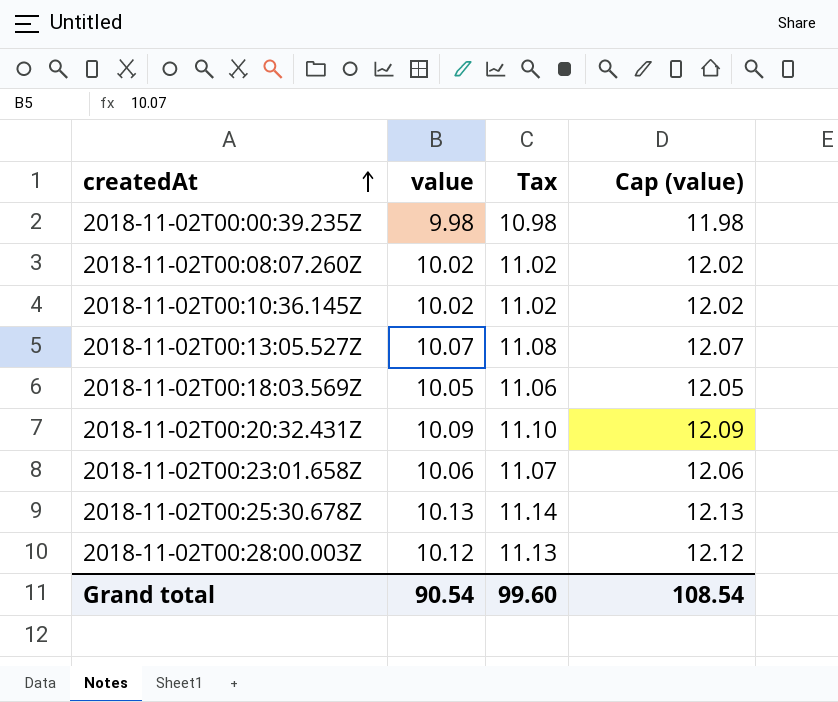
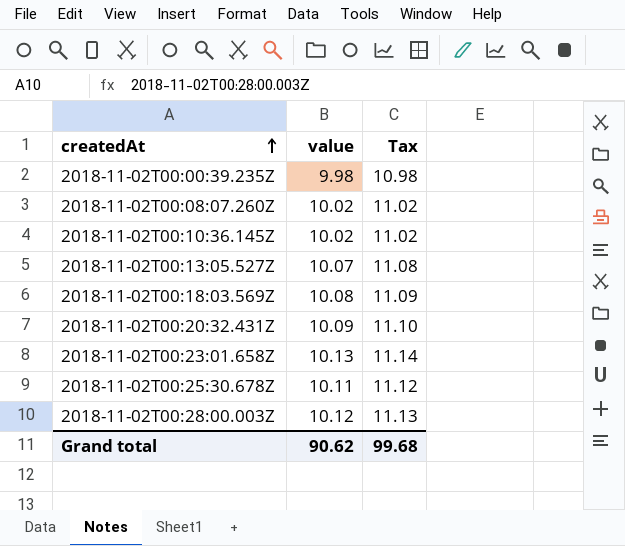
column Cap (value) | formula: [value] + 2 -> none
2018-11-02T00:18:03.569Z | value: 10.05 -> 10.08
2018-11-02T00:18:03.569Z | Tax: 11.06 -> 11.09
2018-11-02T00:23:01.658Z | value: 10.06 -> 10.13
2018-11-02T00:23:01.658Z | Tax: 11.07 -> 11.14
2018-11-02T00:25:30.678Z | value: 10.13 -> 10.11
2018-11-02T00:25:30.678Z | Tax: 11.14 -> 11.12
Grand total | value: 90.54 -> 90.62
Grand total | Tax: 99.60 -> 99.68

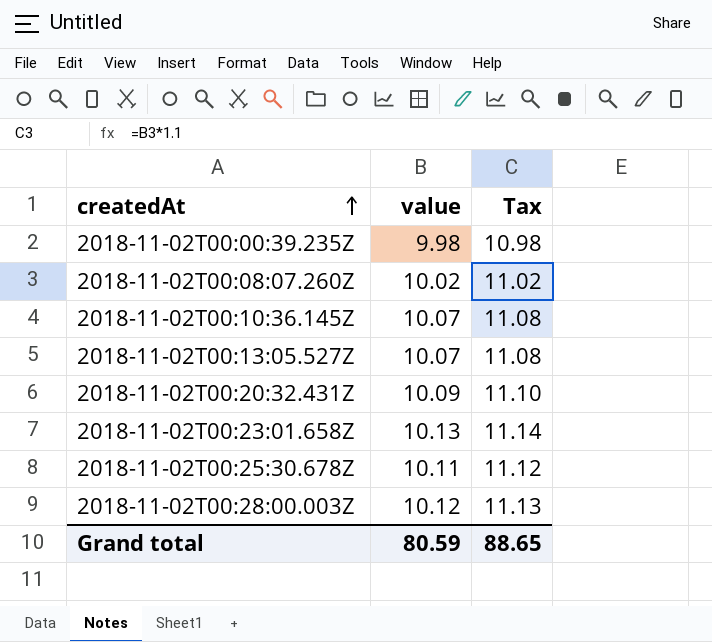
row 2018-11-02T00:18:03.569Z: 10.08 | 11.09 -> none
2018-11-02T00:10:36.145Z | value: 10.02 -> 10.07
2018-11-02T00:10:36.145Z | Tax: 11.02 -> 11.08
Grand total | value: 90.62 -> 80.59
Grand total | Tax: 99.68 -> 88.65

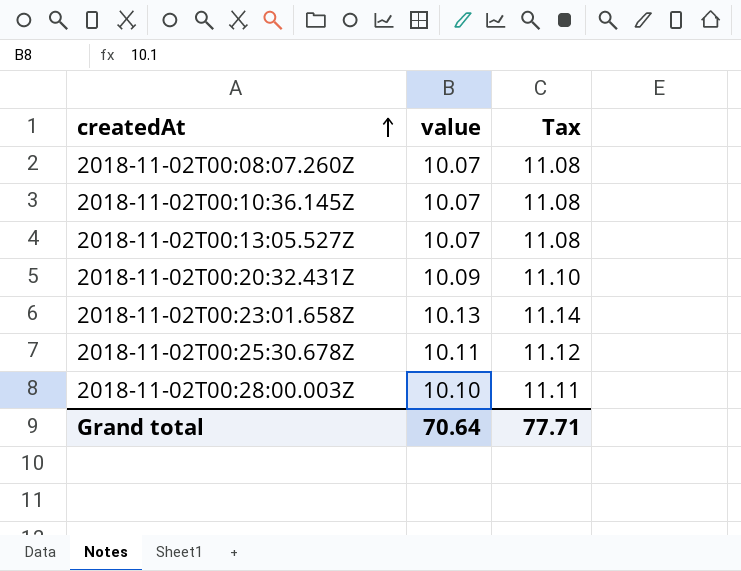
row 2018-11-02T00:00:39.235Z: 9.98 | 10.98 -> none
2018-11-02T00:08:07.260Z | value: 10.02 -> 10.07
2018-11-02T00:08:07.260Z | Tax: 11.02 -> 11.08
2018-11-02T00:28:00.003Z | value: 10.12 -> 10.10
2018-11-02T00:28:00.003Z | Tax: 11.13 -> 11.11
Grand total | value: 80.59 -> 70.64
Grand total | Tax: 88.65 -> 77.71

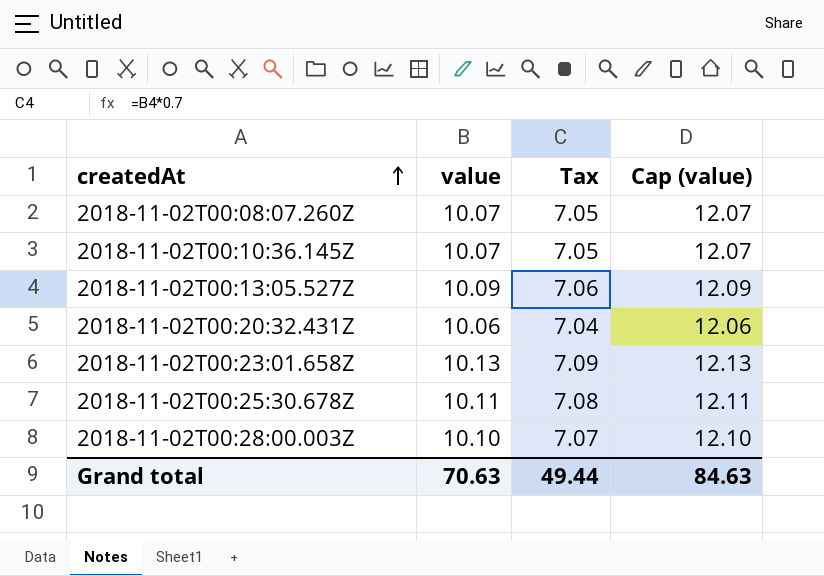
column Tax | formula: [value] * 1.1 -> [value] * 0.7
column Cap (value) | formula: none -> [value] + 2
2018-11-02T00:13:05.527Z | value: 10.07 -> 10.09
2018-11-02T00:20:32.431Z | value: 10.09 -> 10.06
Grand total | value: 70.64 -> 70.63
Grand total | Tax: 77.71 -> 49.44

